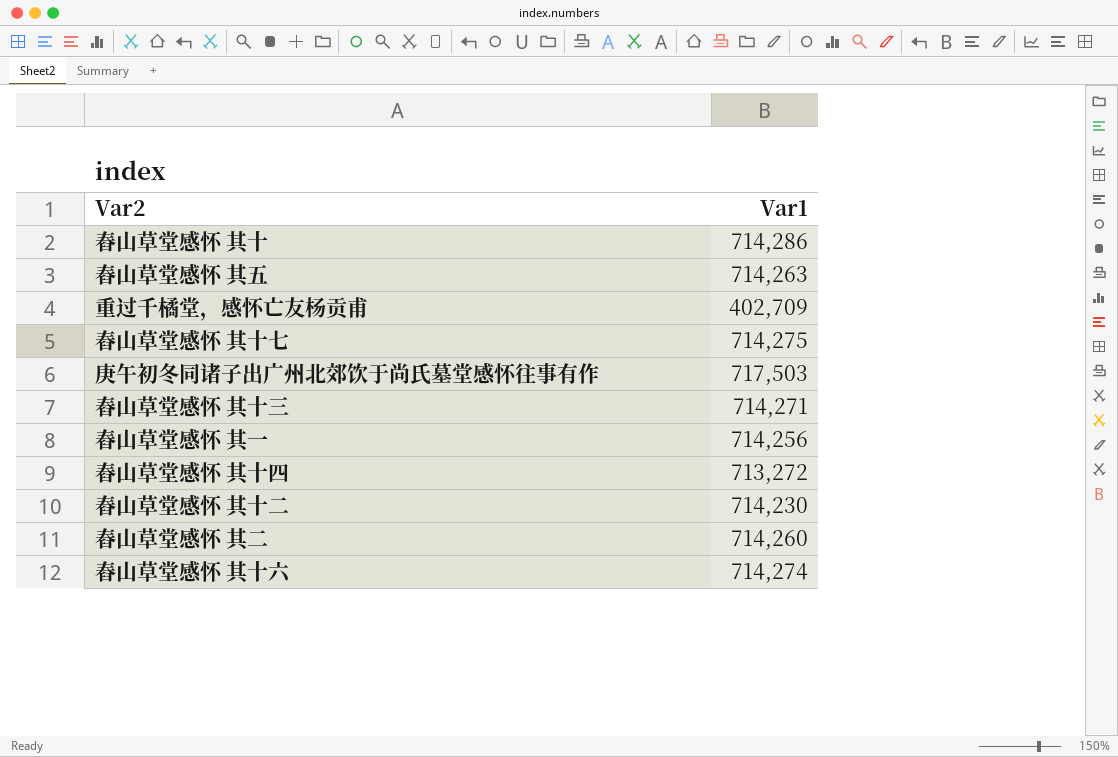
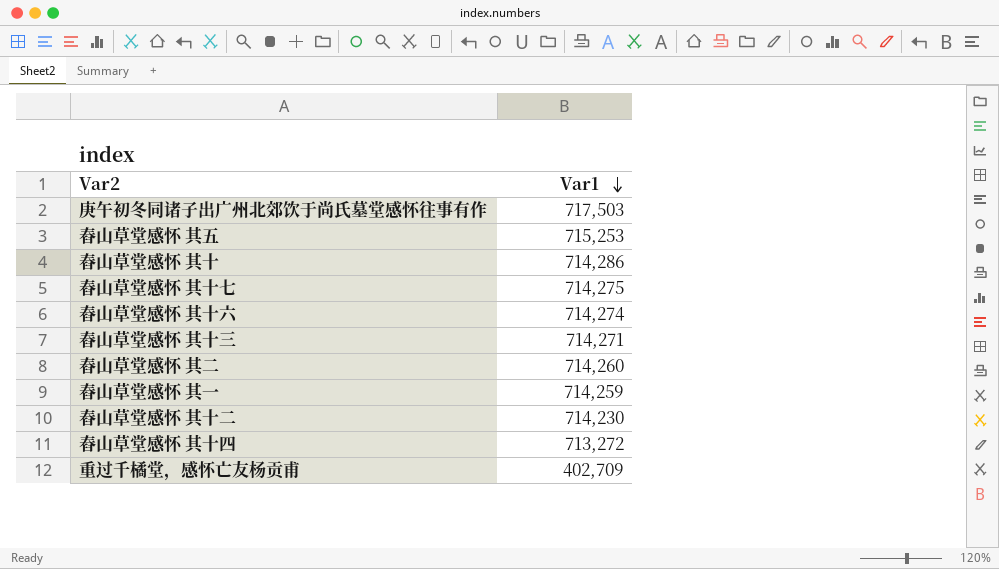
row order: none -> Var1 descending
舂山草堂感怀 其五 | Var1: 714,263 -> 715,253
舂山草堂感怀 其一 | Var1: 714,256 -> 714,259

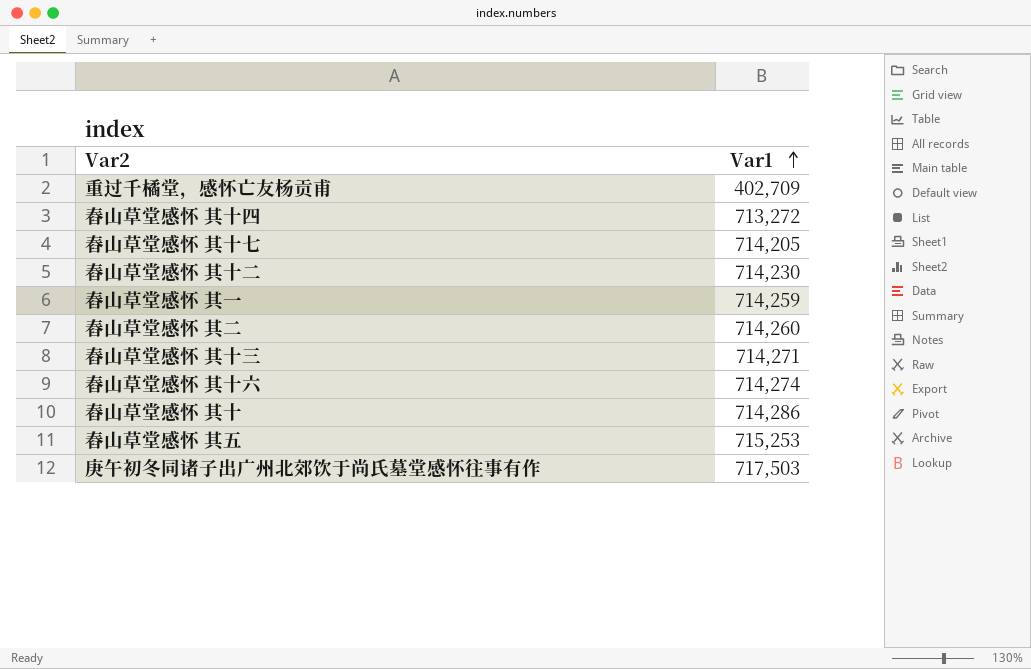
row order: Var1 descending -> Var1 ascending
舂山草堂感怀 其十七 | Var1: 714,275 -> 714,205

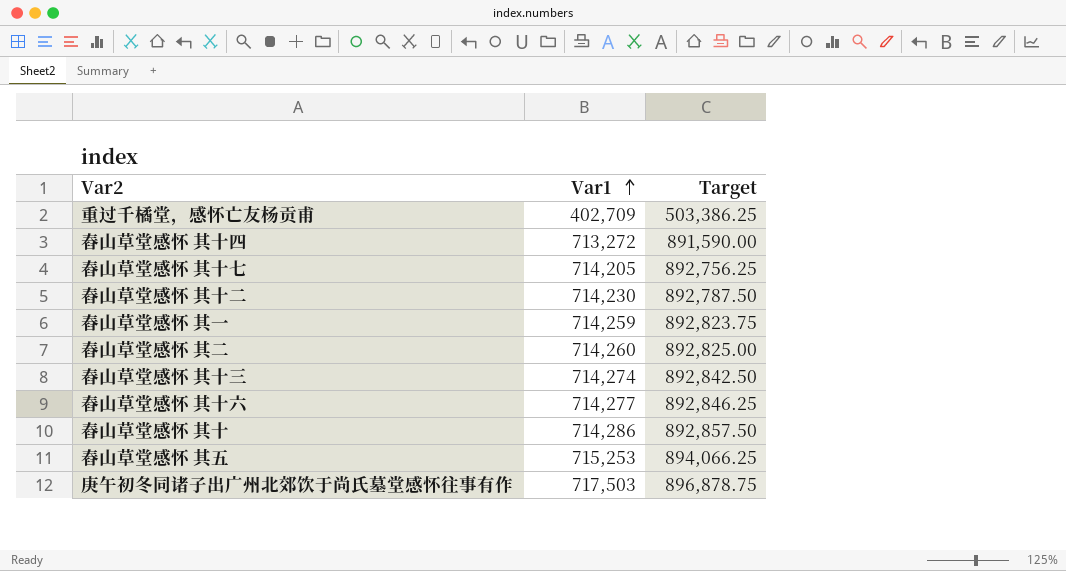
column Target | formula: none -> [Var1] * 1.25
舂山草堂感怀 其十三 | Var1: 714,271 -> 714,274
舂山草堂感怀 其十六 | Var1: 714,274 -> 714,277

